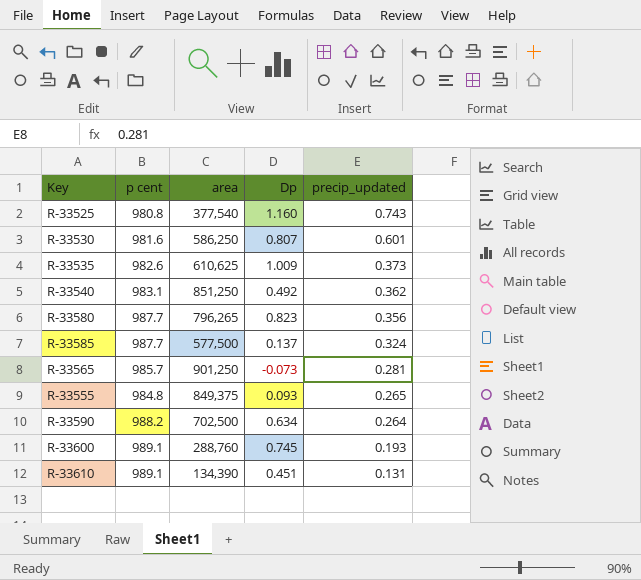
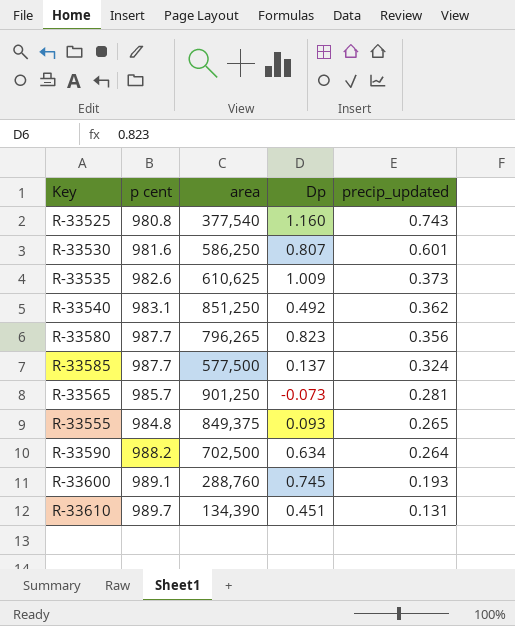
R-33610 | p cent: 989.1 -> 989.7

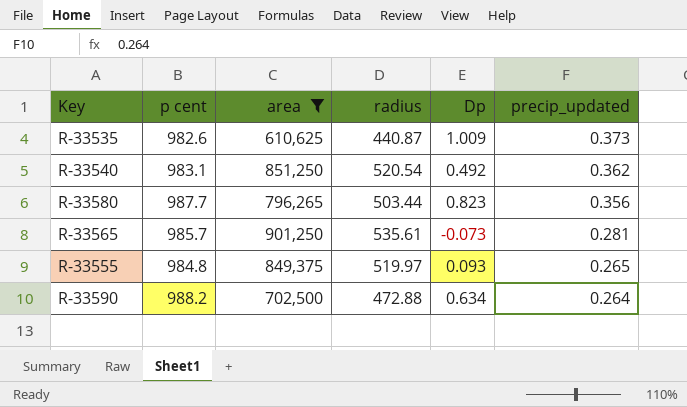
filter: none -> area >= 610,625
column radius | position: none -> 4

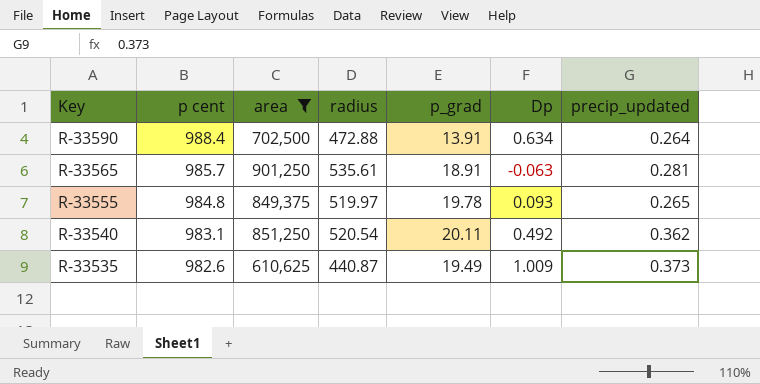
row order: precip_updated descending -> Key descending
column p_grad | position: none -> 5
row R-33580: 987.7 | 796,265 | 503.44 | 0.823 | 0.356 -> none
R-33590 | p cent: 988.2 -> 988.4
R-33565 | Dp: -0.073 -> -0.063

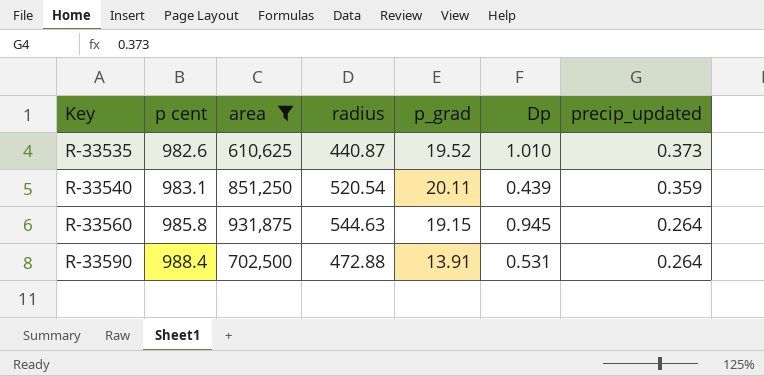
row order: Key descending -> Key ascending
row R-33565: 985.7 | 901,250 | 535.61 | 18.91 | -0.063 | 0.281 -> none
row R-33555: 984.8 | 849,375 | 519.97 | 19.78 | 0.093 | 0.265 -> none
R-33535 | p_grad: 19.49 -> 19.52
R-33535 | Dp: 1.009 -> 1.010
R-33540 | Dp: 0.492 -> 0.439
R-33540 | precip_updated: 0.362 -> 0.359
row R-33560: none -> 985.8 | 931,875 | 544.63 | 19.15 | 0.945 | 0.264
R-33590 | Dp: 0.634 -> 0.531

